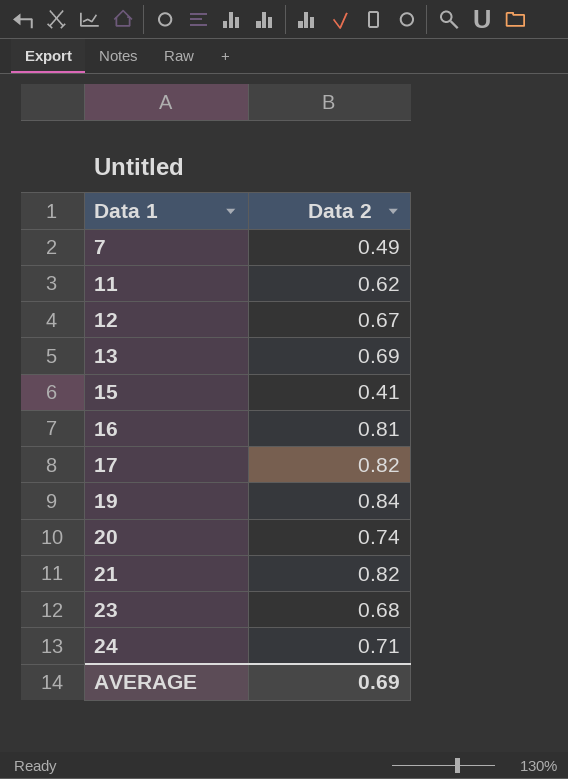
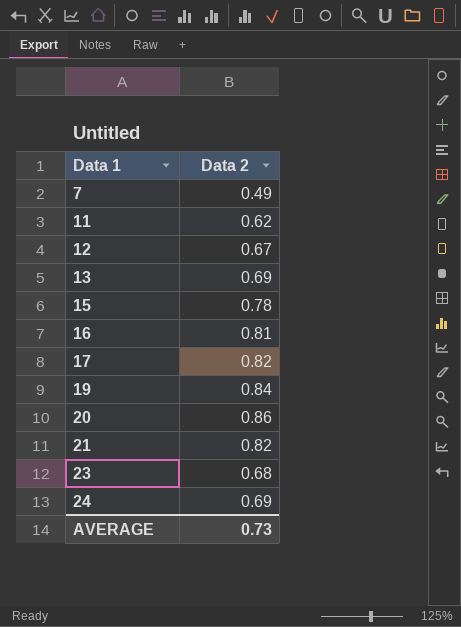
15 | Data 2: 0.41 -> 0.78
20 | Data 2: 0.74 -> 0.86
24 | Data 2: 0.71 -> 0.69
AVERAGE | Data 2: 0.69 -> 0.73

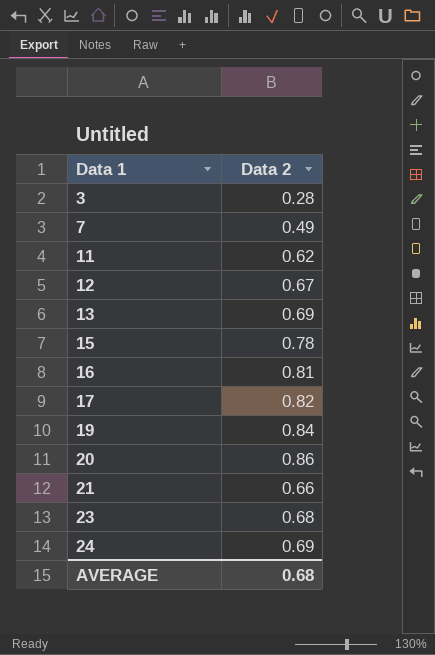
row 3: none -> 0.28
21 | Data 2: 0.82 -> 0.66
AVERAGE | Data 2: 0.73 -> 0.68

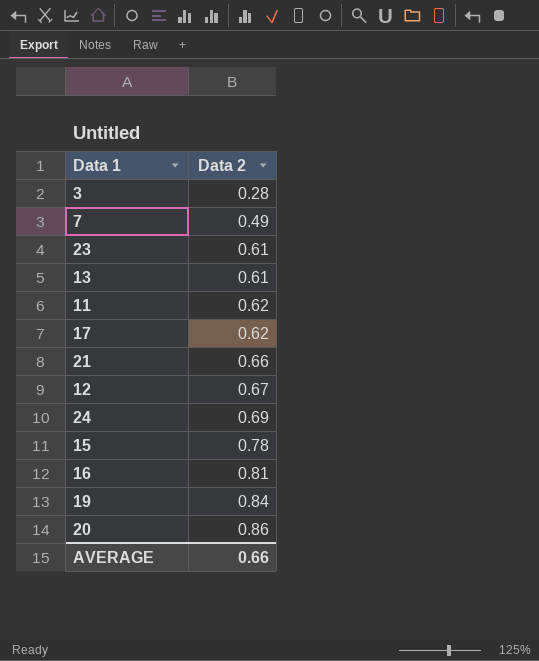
row order: Data 1 ascending -> Data 2 ascending
23 | Data 2: 0.68 -> 0.61
13 | Data 2: 0.69 -> 0.61
17 | Data 2: 0.82 -> 0.62
AVERAGE | Data 2: 0.68 -> 0.66

